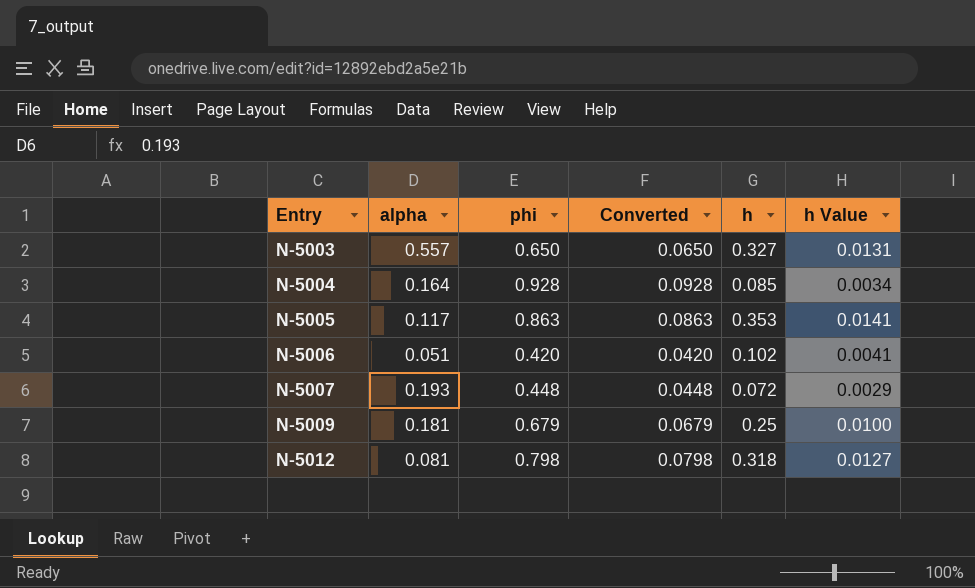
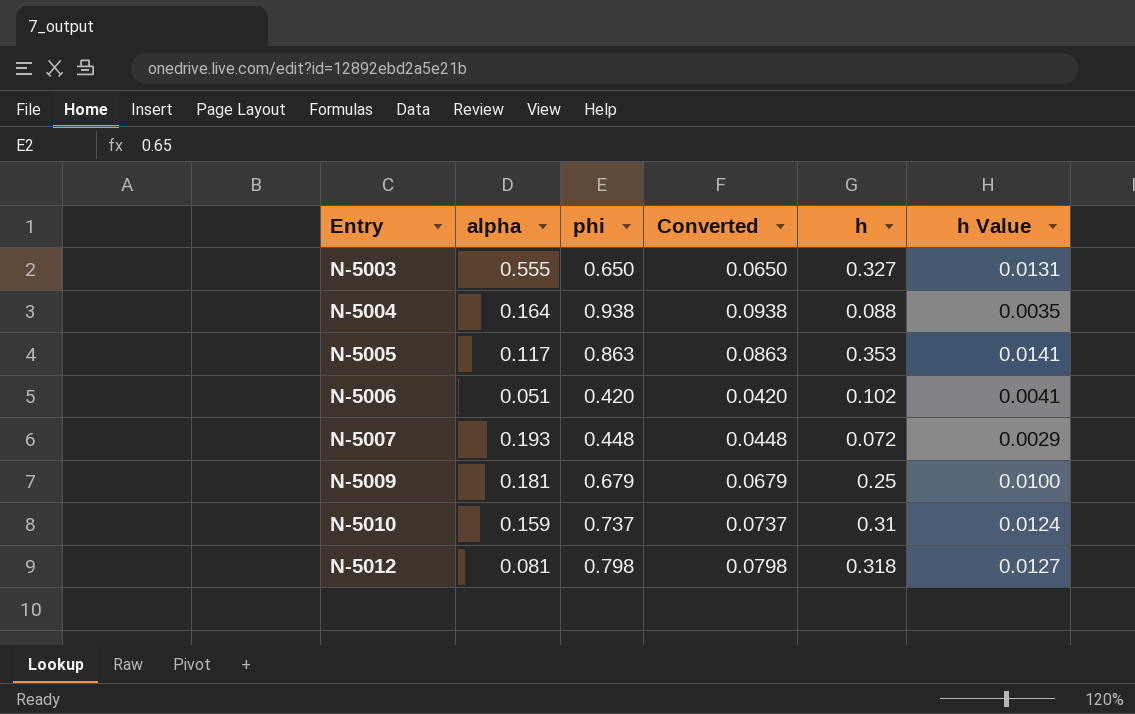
N-5003 | alpha: 0.557 -> 0.555
N-5004 | phi: 0.928 -> 0.938
N-5004 | Converted: 0.0928 -> 0.0938
N-5004 | h: 0.085 -> 0.088
N-5004 | h Value: 0.0034 -> 0.0035
row N-5010: none -> 0.159 | 0.737 | 0.0737 | 0.31 | 0.0124

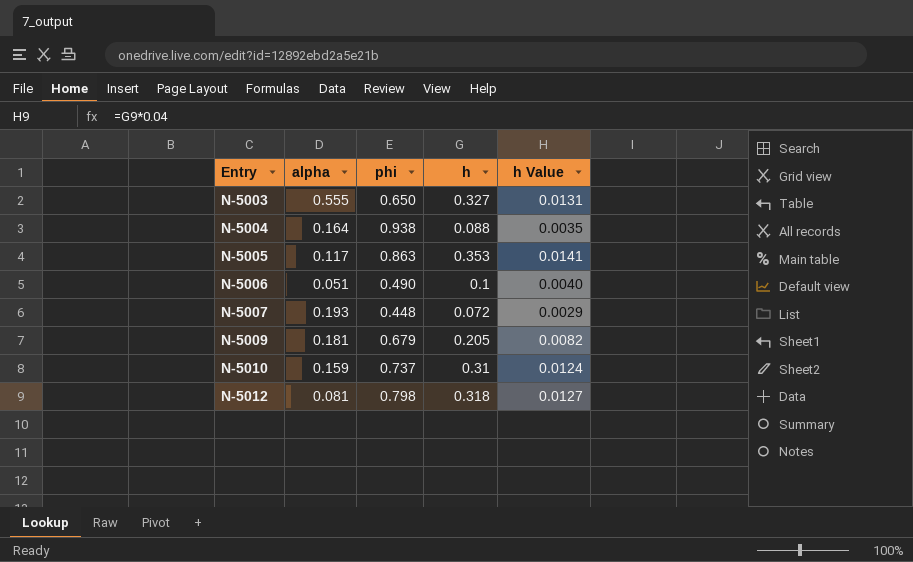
column Converted | formula: [phi] * 0.1 -> none
N-5006 | phi: 0.420 -> 0.490
N-5006 | h: 0.102 -> 0.1
N-5006 | h Value: 0.0041 -> 0.0040
N-5009 | h: 0.25 -> 0.205
N-5009 | h Value: 0.0100 -> 0.0082

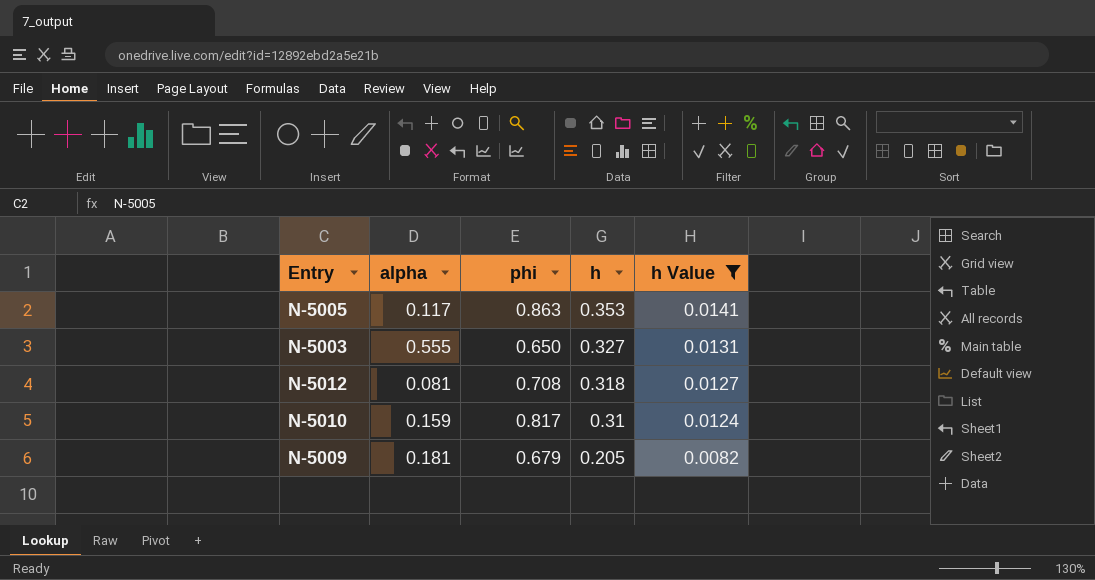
filter: none -> h Value >= 0.0082
row order: Entry ascending -> h descending
N-5012 | phi: 0.798 -> 0.708
N-5010 | phi: 0.737 -> 0.817

